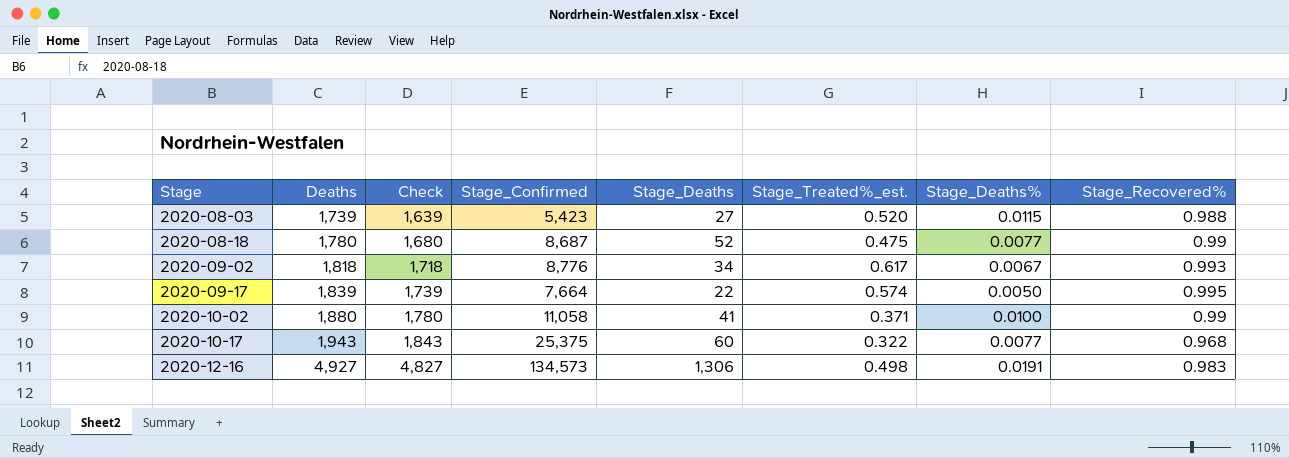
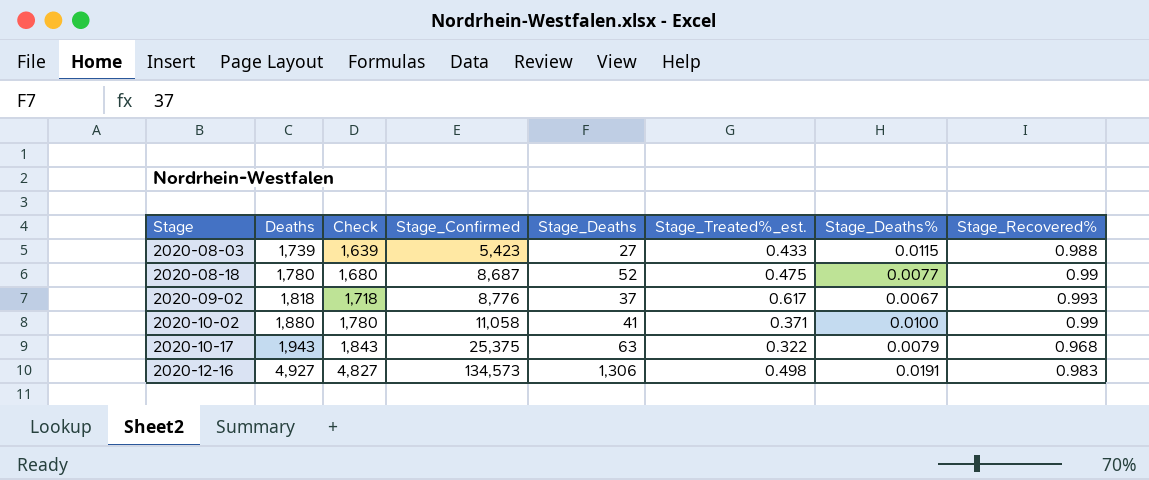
row 2020-09-17: 1,839 | 1,739 | 7,664 | 22 | 0.574 | 0.0050 | 0.995 -> none
2020-08-03 | Stage_Treated%_est.: 0.520 -> 0.433
2020-09-02 | Stage_Deaths: 34 -> 37
2020-10-17 | Stage_Deaths: 60 -> 63
2020-10-17 | Stage_Deaths%: 0.0077 -> 0.0079

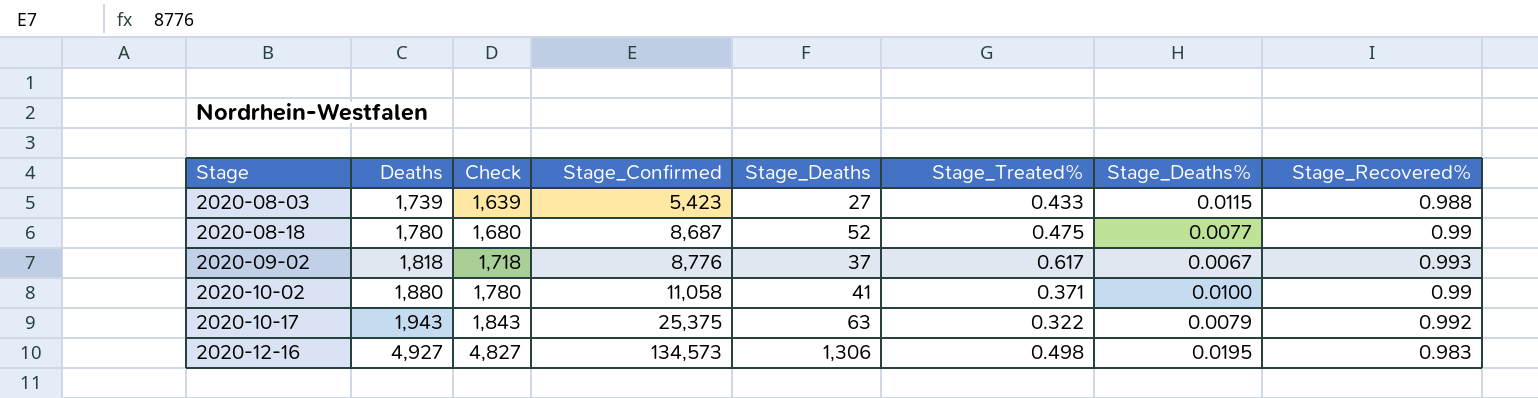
column name: Stage_Treated%_est. -> Stage_Treated%
2020-10-17 | Stage_Recovered%: 0.968 -> 0.992
2020-12-16 | Stage_Deaths%: 0.0191 -> 0.0195

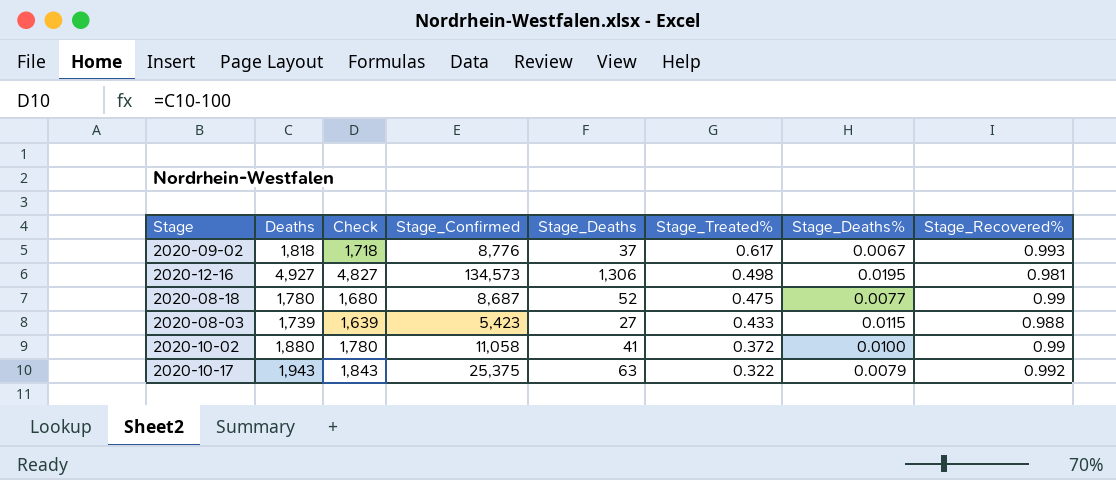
row order: Stage ascending -> Stage_Treated% descending
2020-12-16 | Stage_Recovered%: 0.983 -> 0.981
2020-10-02 | Stage_Treated%: 0.371 -> 0.372

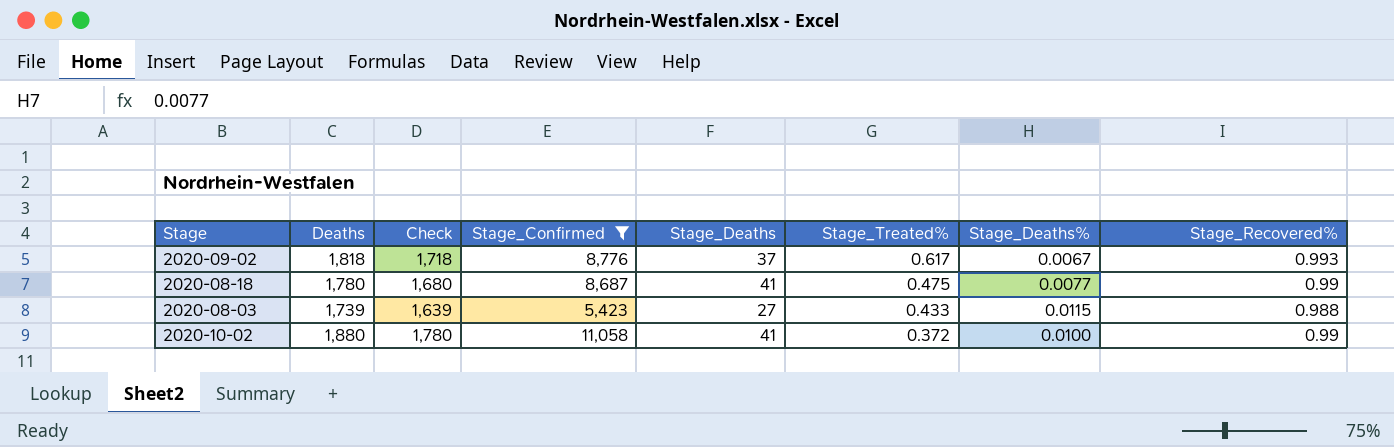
filter: none -> Stage_Confirmed <= 11,058
2020-08-18 | Stage_Deaths: 52 -> 41

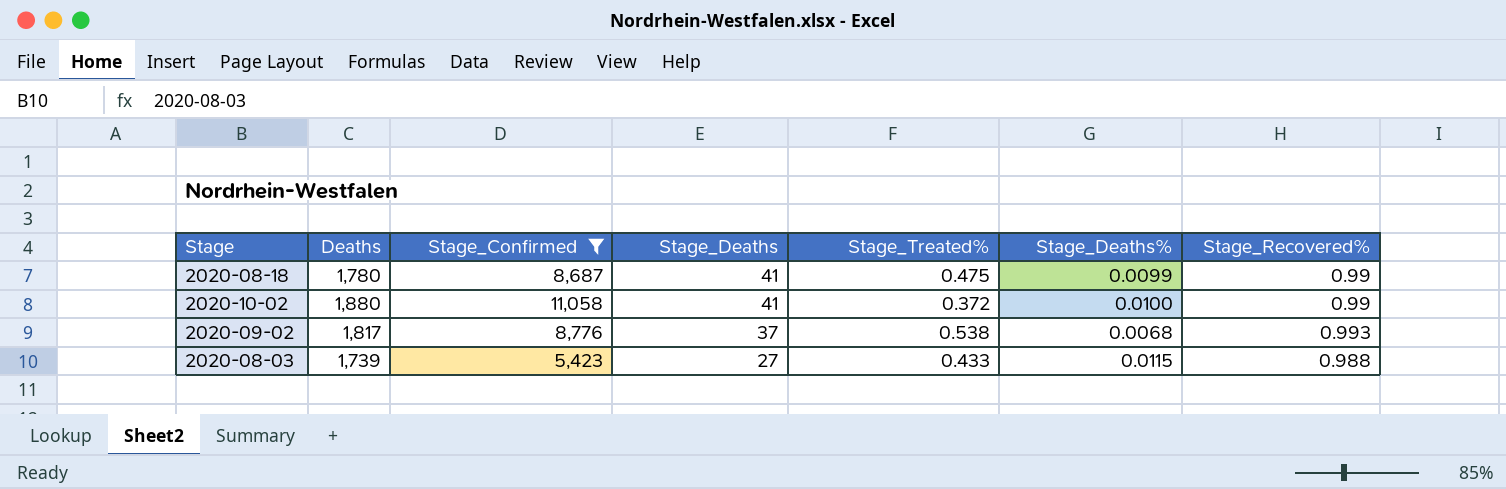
row order: Stage_Treated% descending -> Stage_Deaths descending
column Check | formula: [Deaths] - 100 -> none
2020-08-18 | Stage_Deaths%: 0.0077 -> 0.0099
2020-09-02 | Deaths: 1,818 -> 1,817
2020-09-02 | Stage_Treated%: 0.617 -> 0.538
2020-09-02 | Stage_Deaths%: 0.0067 -> 0.0068

